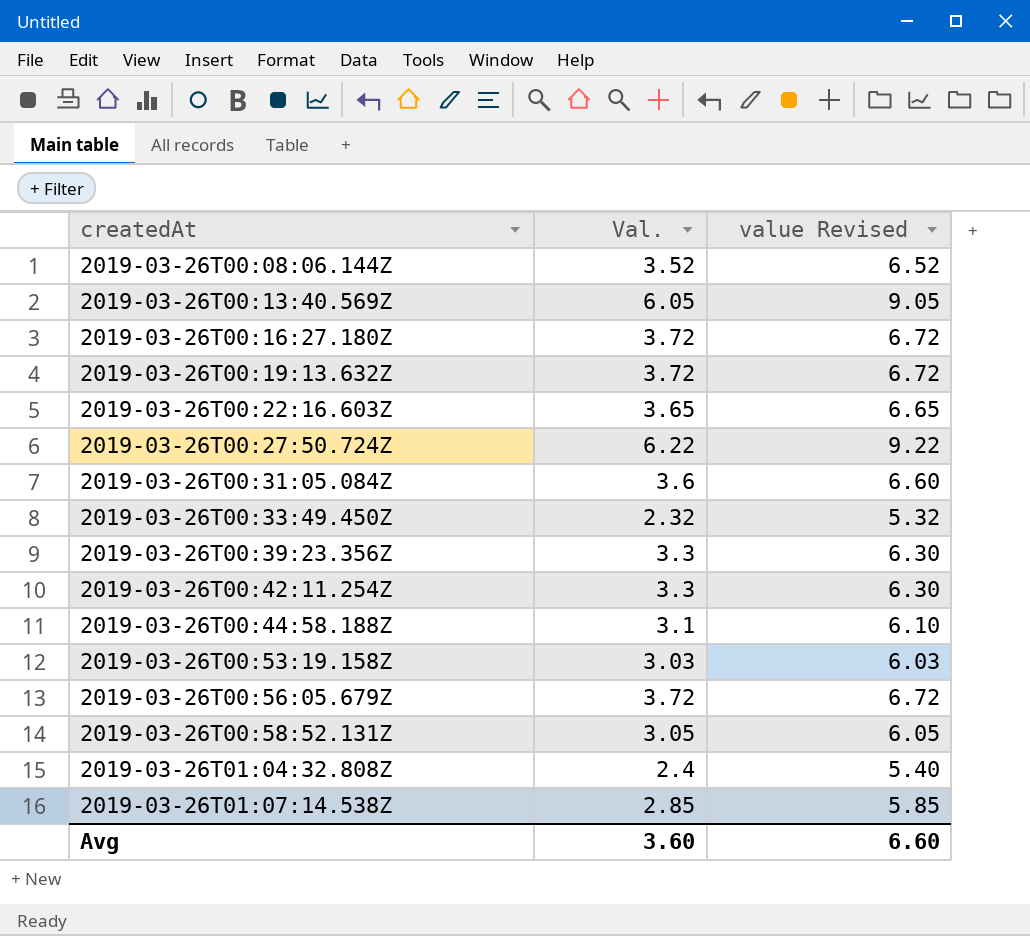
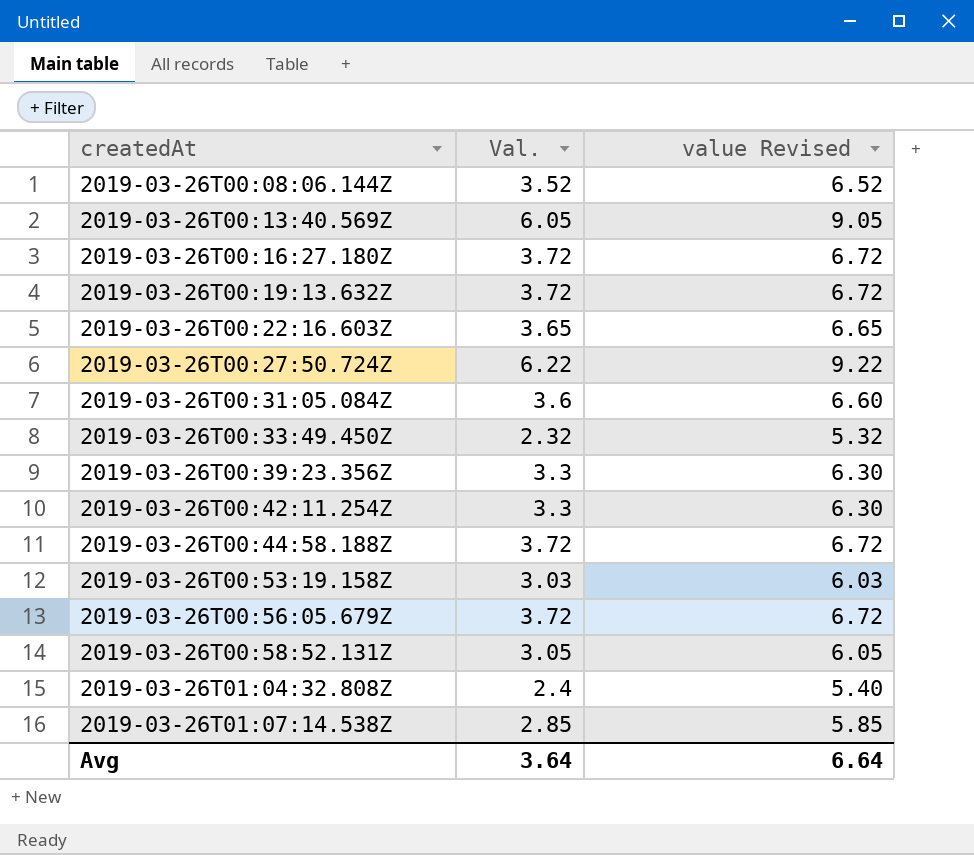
2019-03-26T00:44:58.188Z | Val.: 3.1 -> 3.72
2019-03-26T00:44:58.188Z | value Revised: 6.10 -> 6.72
Avg | Val.: 3.60 -> 3.64
Avg | value Revised: 6.60 -> 6.64

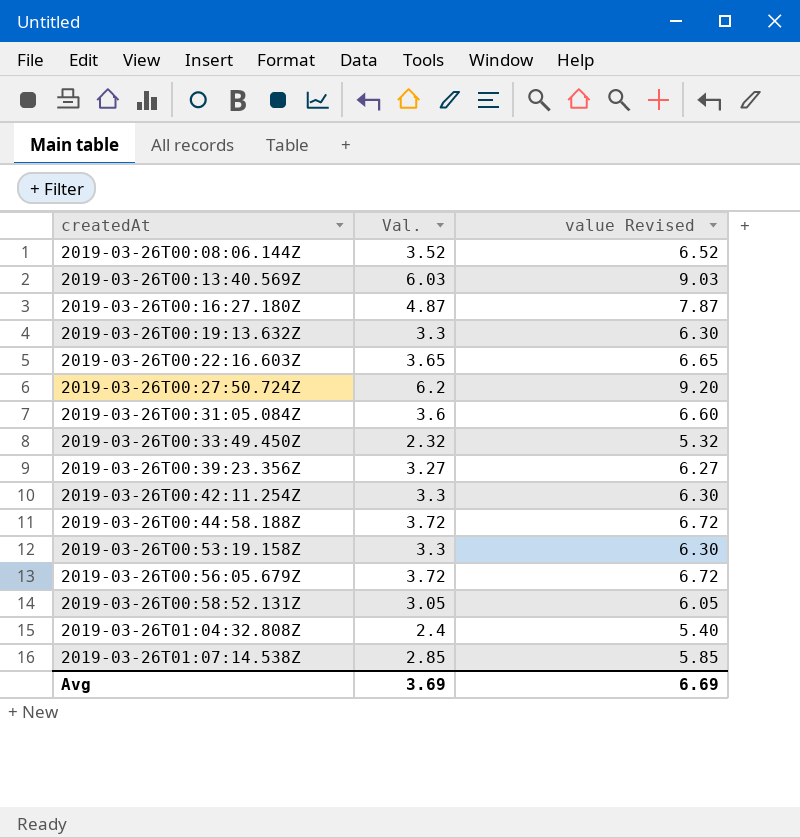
2019-03-26T00:13:40.569Z | Val.: 6.05 -> 6.03
2019-03-26T00:13:40.569Z | value Revised: 9.05 -> 9.03
2019-03-26T00:16:27.180Z | Val.: 3.72 -> 4.87
2019-03-26T00:16:27.180Z | value Revised: 6.72 -> 7.87
2019-03-26T00:19:13.632Z | Val.: 3.72 -> 3.3
2019-03-26T00:19:13.632Z | value Revised: 6.72 -> 6.30
2019-03-26T00:27:50.724Z | Val.: 6.22 -> 6.2
2019-03-26T00:27:50.724Z | value Revised: 9.22 -> 9.20
2019-03-26T00:39:23.356Z | Val.: 3.3 -> 3.27
2019-03-26T00:39:23.356Z | value Revised: 6.30 -> 6.27
2019-03-26T00:53:19.158Z | Val.: 3.03 -> 3.3
2019-03-26T00:53:19.158Z | value Revised: 6.03 -> 6.30
Avg | Val.: 3.64 -> 3.69
Avg | value Revised: 6.64 -> 6.69

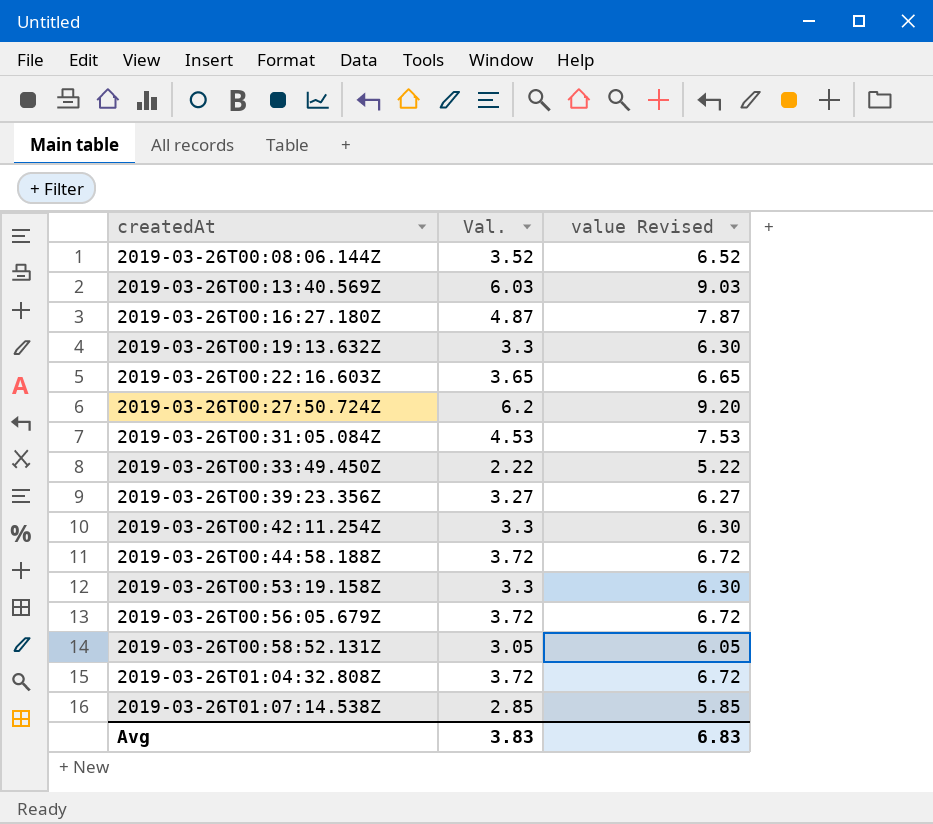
2019-03-26T00:31:05.084Z | Val.: 3.6 -> 4.53
2019-03-26T00:31:05.084Z | value Revised: 6.60 -> 7.53
2019-03-26T00:33:49.450Z | Val.: 2.32 -> 2.22
2019-03-26T00:33:49.450Z | value Revised: 5.32 -> 5.22
2019-03-26T01:04:32.808Z | Val.: 2.4 -> 3.72
2019-03-26T01:04:32.808Z | value Revised: 5.40 -> 6.72
Avg | Val.: 3.69 -> 3.83
Avg | value Revised: 6.69 -> 6.83

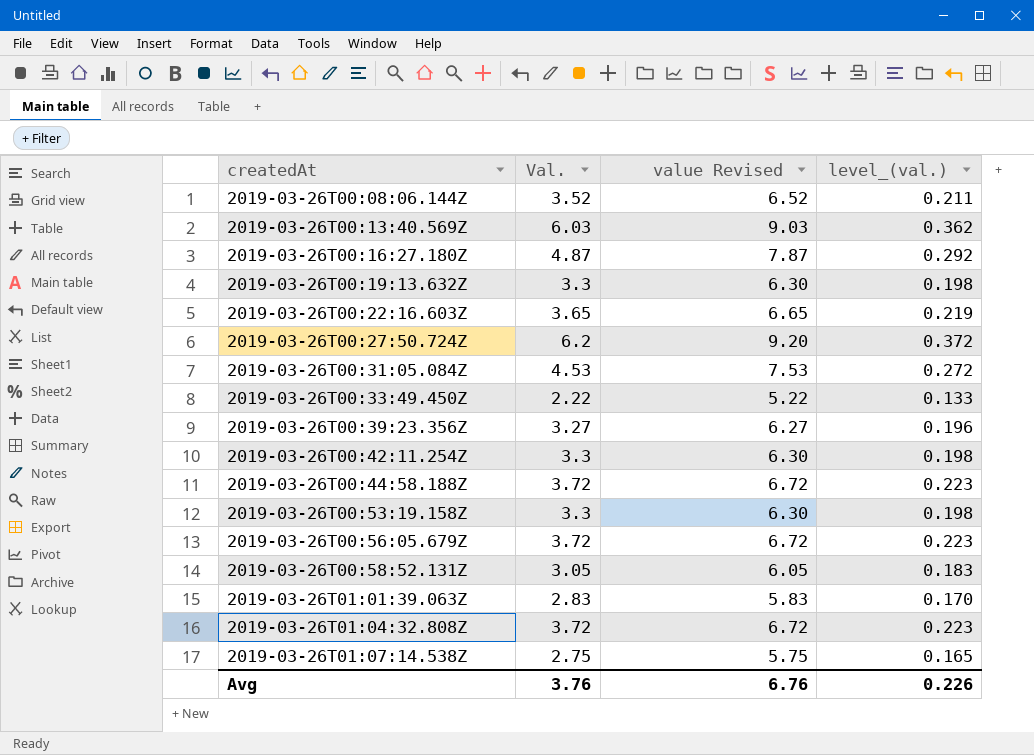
column level_(val.) | formula: none -> [Val.] * 0.06
row 2019-03-26T01:01:39.063Z: none -> 2.83 | 5.83 | 0.170
2019-03-26T01:07:14.538Z | Val.: 2.85 -> 2.75
2019-03-26T01:07:14.538Z | value Revised: 5.85 -> 5.75
Avg | Val.: 3.83 -> 3.76
Avg | value Revised: 6.83 -> 6.76

